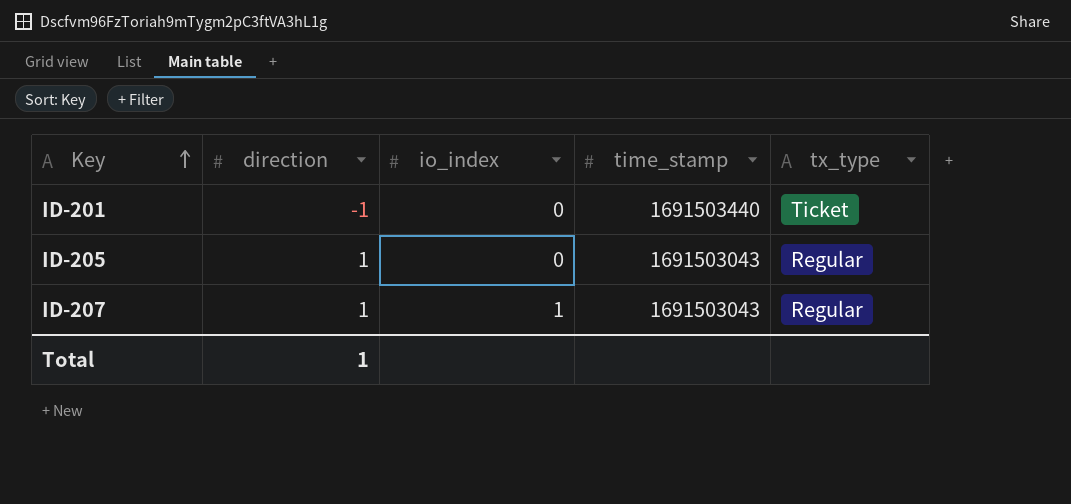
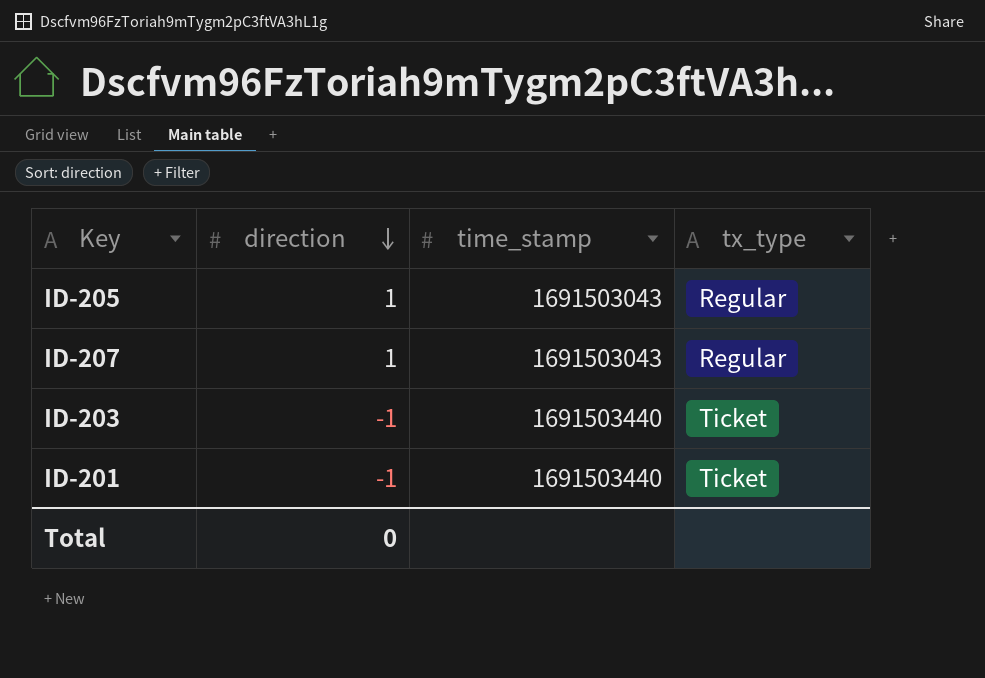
row order: Key ascending -> direction descending
column io_index | position: 3 -> none
row ID-203: none -> -1 | 1691503440 | Ticket
Total | direction: 1 -> 0

